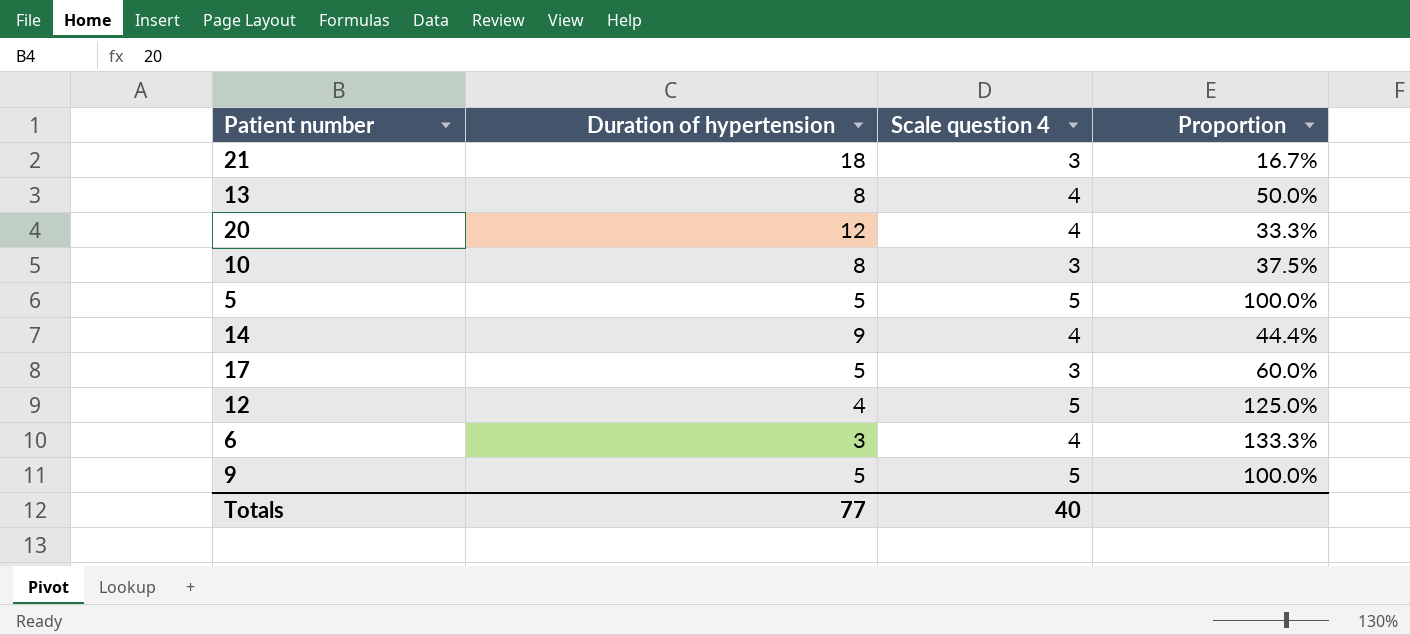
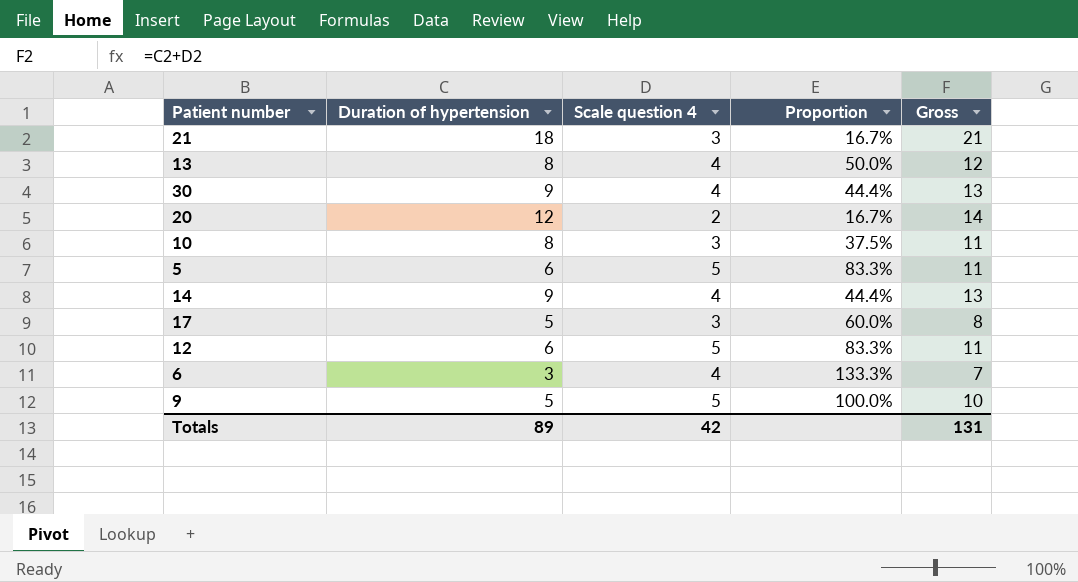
column Gross | formula: none -> [Duration of hypertension] + [Scale question 4]
row 30: none -> 9 | 4 | 44.4% | 13
20 | Scale question 4: 4 -> 2
20 | Proportion: 33.3% -> 16.7%
5 | Duration of hypertension: 5 -> 6
5 | Proportion: 100.0% -> 83.3%
12 | Duration of hypertension: 4 -> 6
12 | Proportion: 125.0% -> 83.3%
Totals | Duration of hypertension: 77 -> 89
Totals | Scale question 4: 40 -> 42

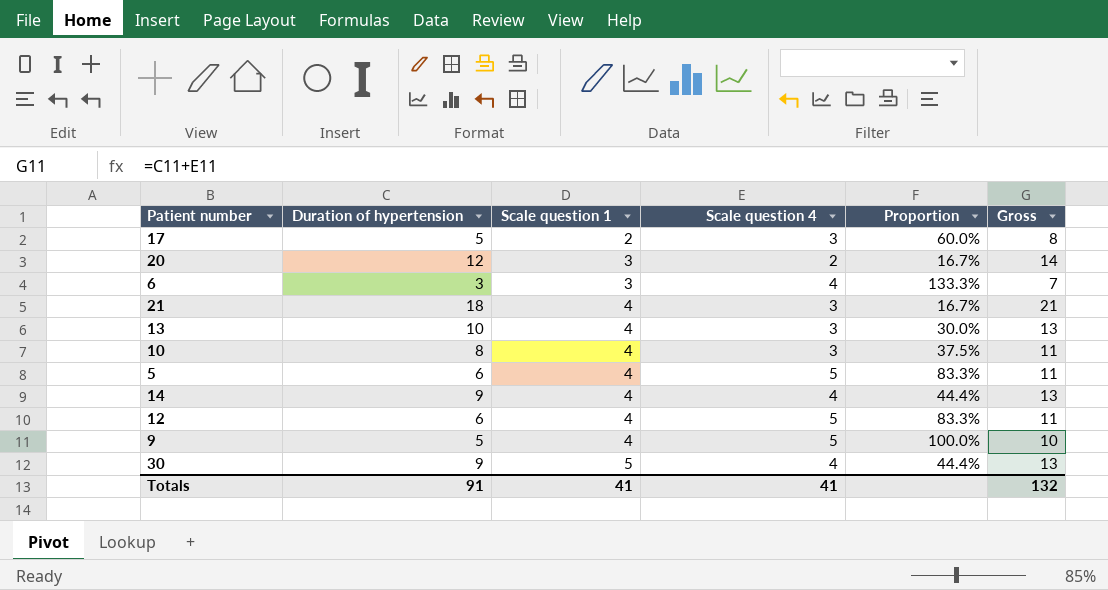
row order: none -> Scale question 1 ascending
column Scale question 1 | position: none -> 3
13 | Duration of hypertension: 8 -> 10
13 | Scale question 4: 4 -> 3
13 | Proportion: 50.0% -> 30.0%
13 | Gross: 12 -> 13
Totals | Duration of hypertension: 89 -> 91
Totals | Scale question 4: 42 -> 41
Totals | Gross: 131 -> 132

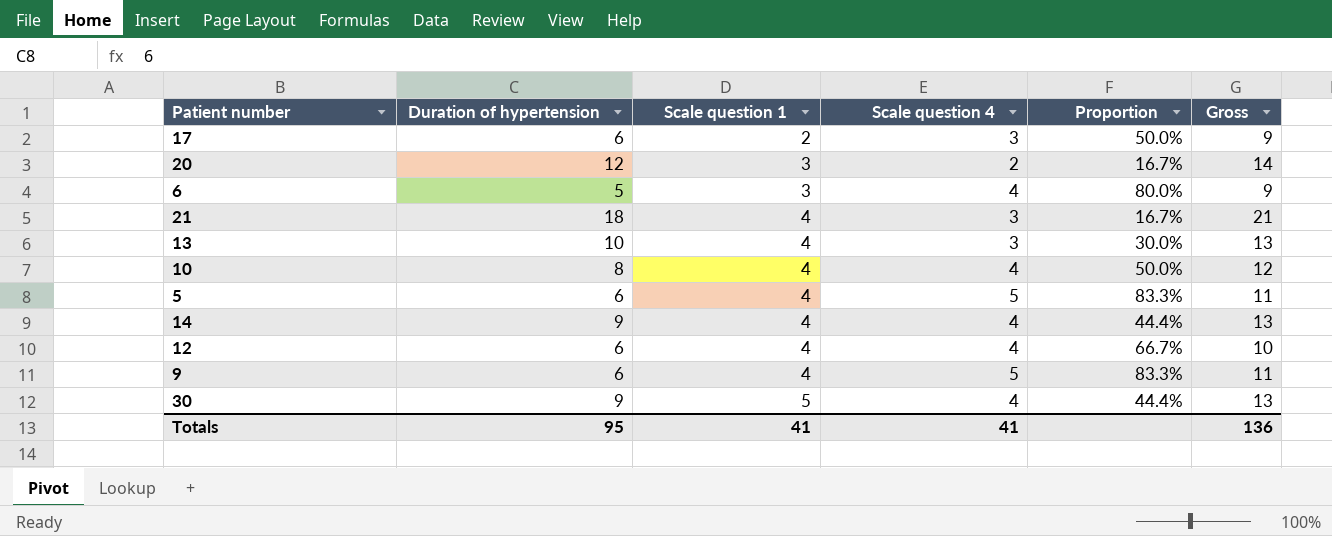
17 | Duration of hypertension: 5 -> 6
17 | Proportion: 60.0% -> 50.0%
17 | Gross: 8 -> 9
6 | Duration of hypertension: 3 -> 5
6 | Proportion: 133.3% -> 80.0%
6 | Gross: 7 -> 9
10 | Scale question 4: 3 -> 4
10 | Proportion: 37.5% -> 50.0%
10 | Gross: 11 -> 12
12 | Scale question 4: 5 -> 4
12 | Proportion: 83.3% -> 66.7%
12 | Gross: 11 -> 10
9 | Duration of hypertension: 5 -> 6
9 | Proportion: 100.0% -> 83.3%
9 | Gross: 10 -> 11
Totals | Duration of hypertension: 91 -> 95
Totals | Gross: 132 -> 136

